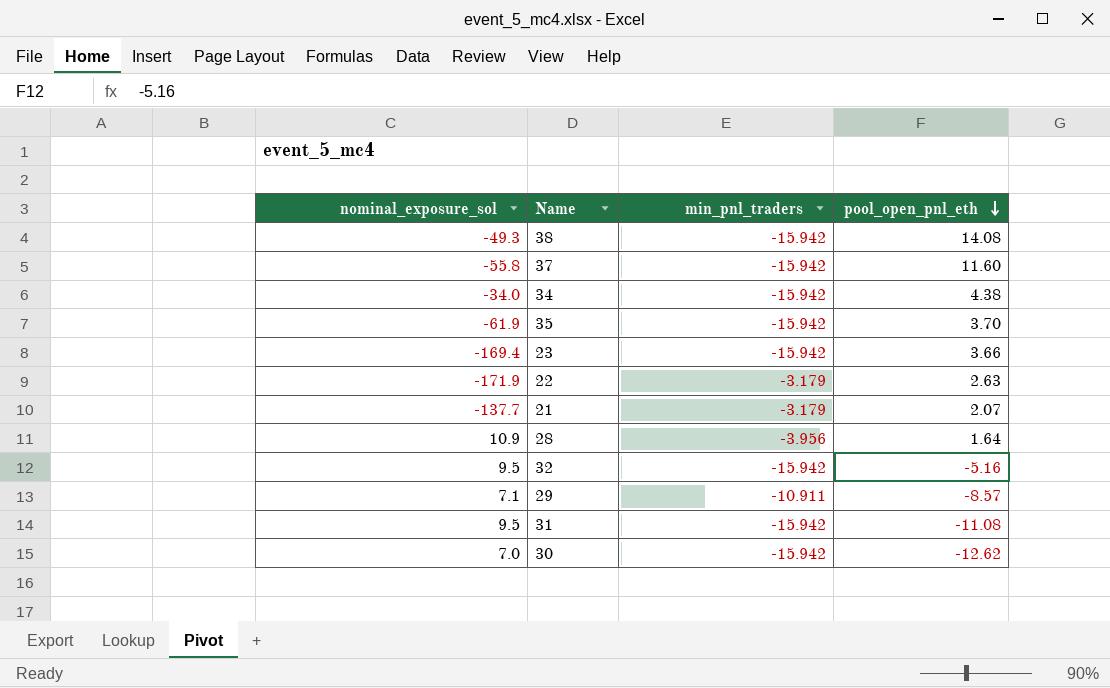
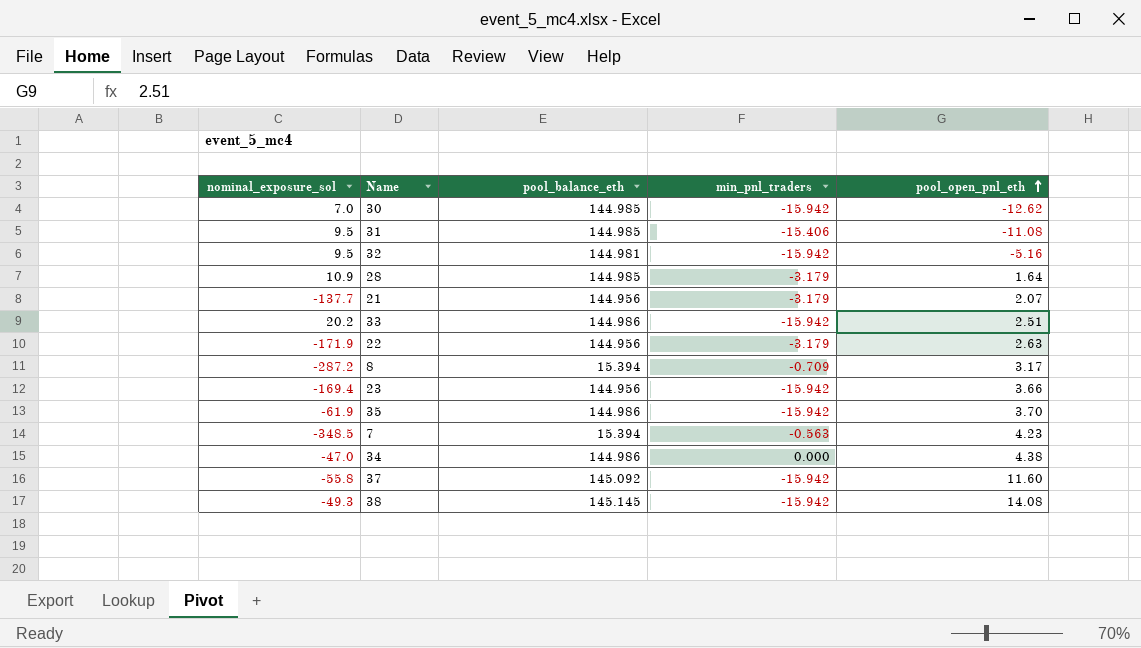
row order: pool_open_pnl_eth descending -> pool_open_pnl_eth ascending
column pool_balance_eth | position: none -> 3
row 29: 7.1 | -10.911 | -8.57 -> none
31 | min_pnl_traders: -15.942 -> -15.406
28 | min_pnl_traders: -3.956 -> -3.179
row 33: none -> 20.2 | 144.986 | -15.942 | 2.51
row 8: none -> -287.2 | 15.394 | -0.709 | 3.17
row 7: none -> -348.5 | 15.394 | -0.563 | 4.23
34 | nominal_exposure_sol: -34.0 -> -47.0
34 | min_pnl_traders: -15.942 -> 0.000

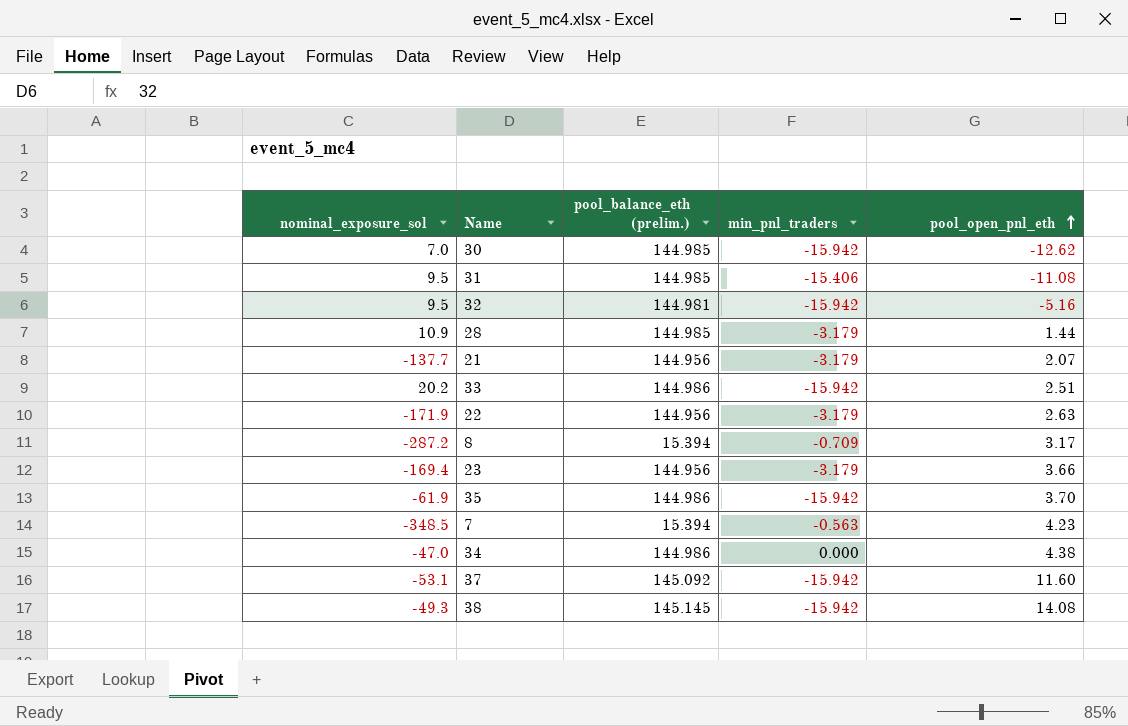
column name: pool_balance_eth -> pool_balance_eth (prelim.)
28 | pool_open_pnl_eth: 1.64 -> 1.44
23 | min_pnl_traders: -15.942 -> -3.179
37 | nominal_exposure_sol: -55.8 -> -53.1

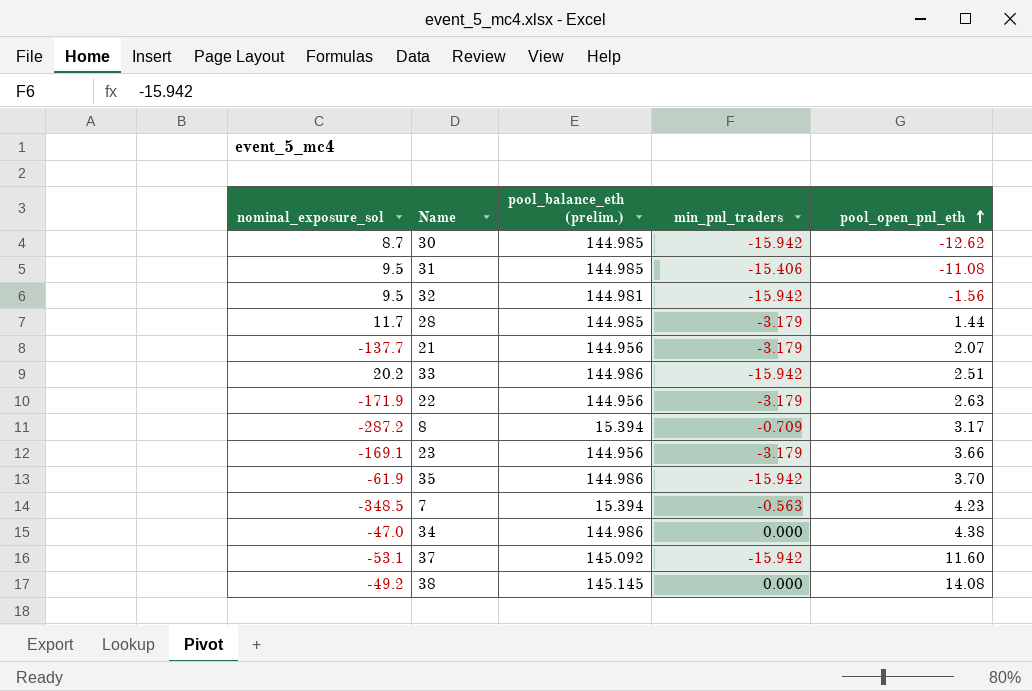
30 | nominal_exposure_sol: 7.0 -> 8.7
32 | pool_open_pnl_eth: -5.16 -> -1.56
28 | nominal_exposure_sol: 10.9 -> 11.7
23 | nominal_exposure_sol: -169.4 -> -169.1
38 | nominal_exposure_sol: -49.3 -> -49.2
38 | min_pnl_traders: -15.942 -> 0.000

